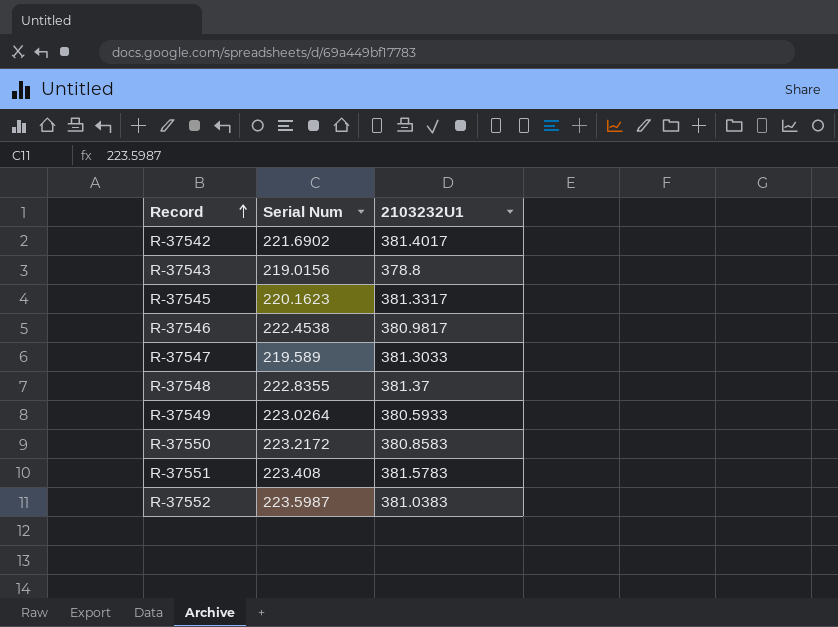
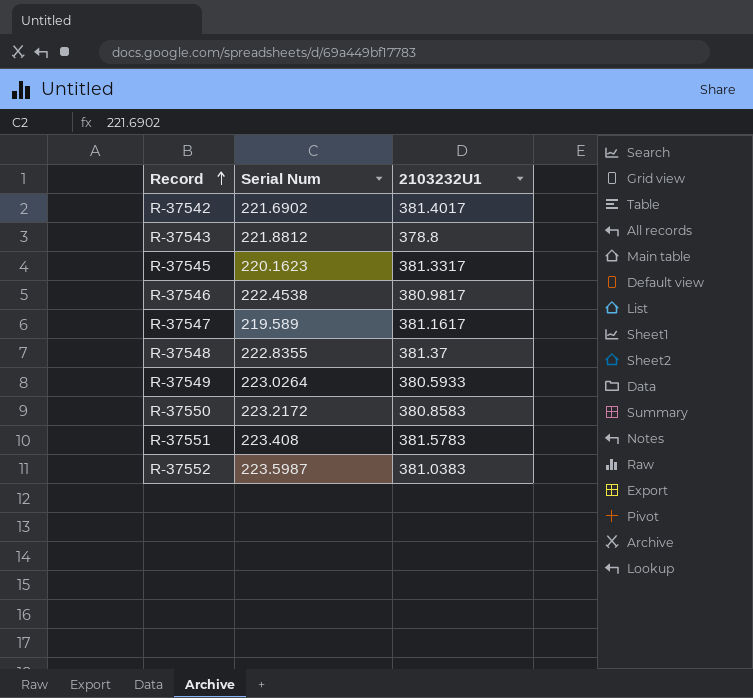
R-37543 | Serial Num: 219.0156 -> 221.8812
R-37547 | 2103232U1: 381.3033 -> 381.1617

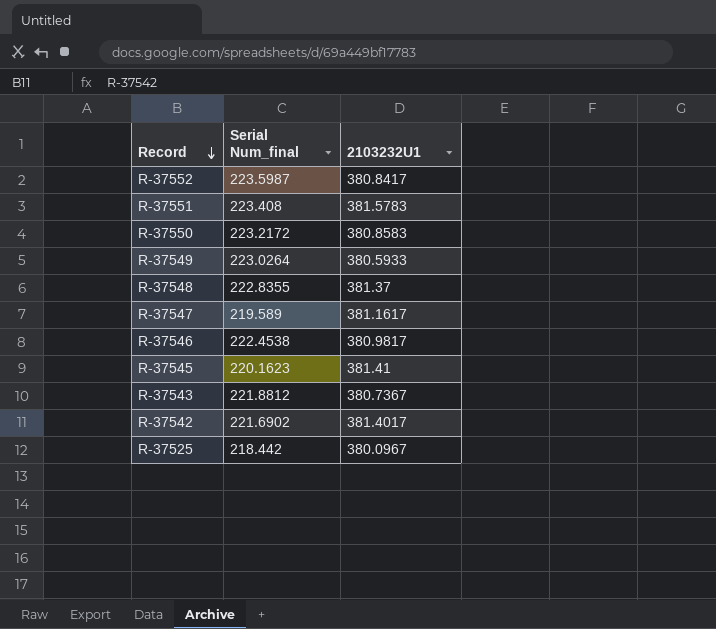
row order: Record ascending -> Record descending
column name: Serial Num -> Serial Num_final
R-37552 | 2103232U1: 381.0383 -> 380.8417
R-37545 | 2103232U1: 381.3317 -> 381.41
R-37543 | 2103232U1: 378.8 -> 380.7367
row R-37525: none -> 218.442 | 380.0967

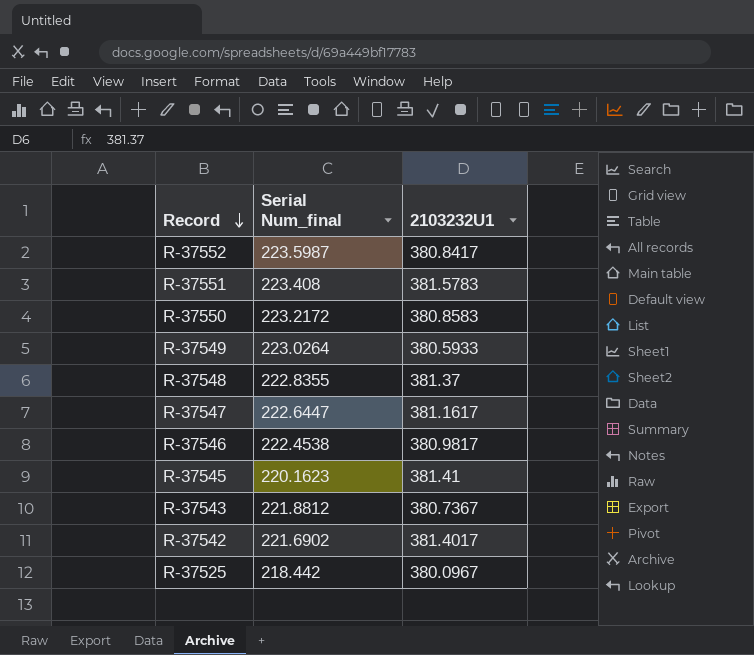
R-37547 | Serial Num_final: 219.589 -> 222.6447

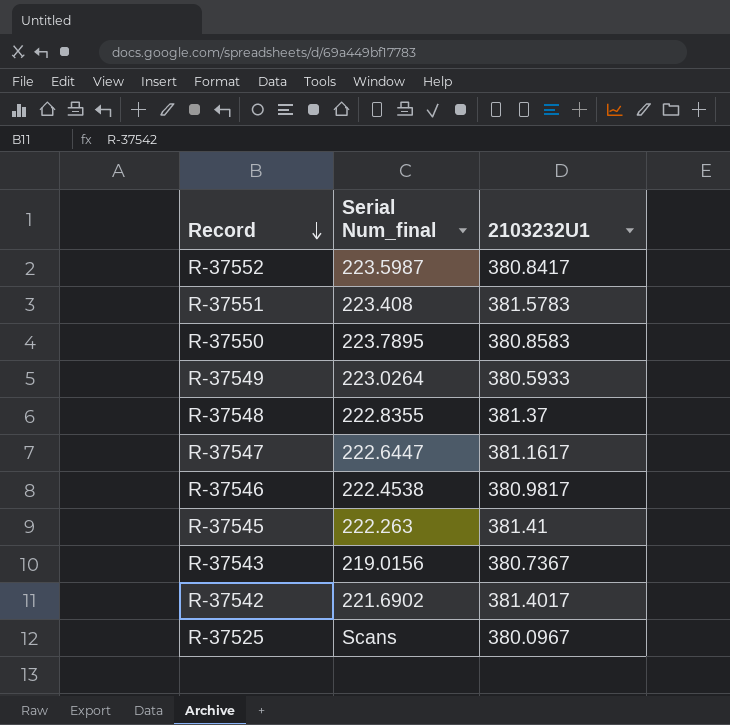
R-37550 | Serial Num_final: 223.2172 -> 223.7895
R-37545 | Serial Num_final: 220.1623 -> 222.263
R-37543 | Serial Num_final: 221.8812 -> 219.0156
R-37525 | Serial Num_final: 218.442 -> Scans

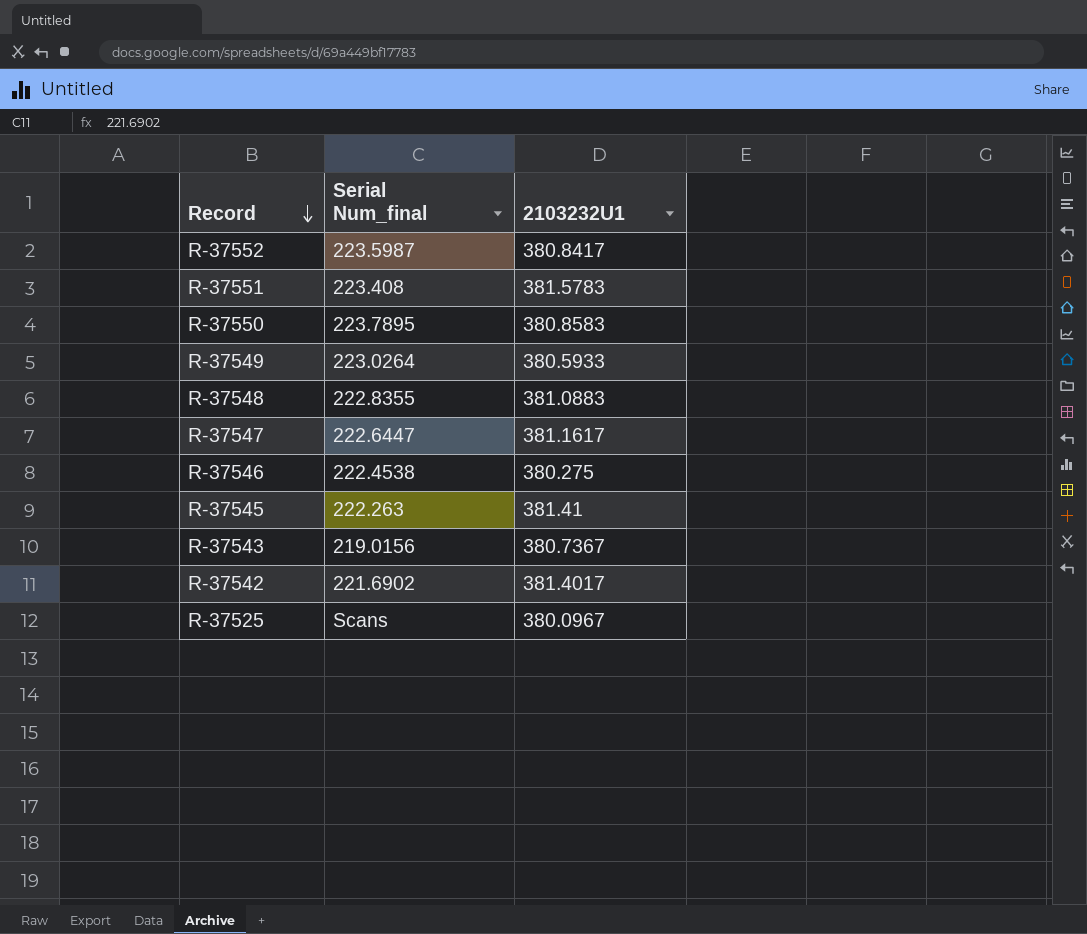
R-37548 | 2103232U1: 381.37 -> 381.0883
R-37546 | 2103232U1: 380.9817 -> 380.275

